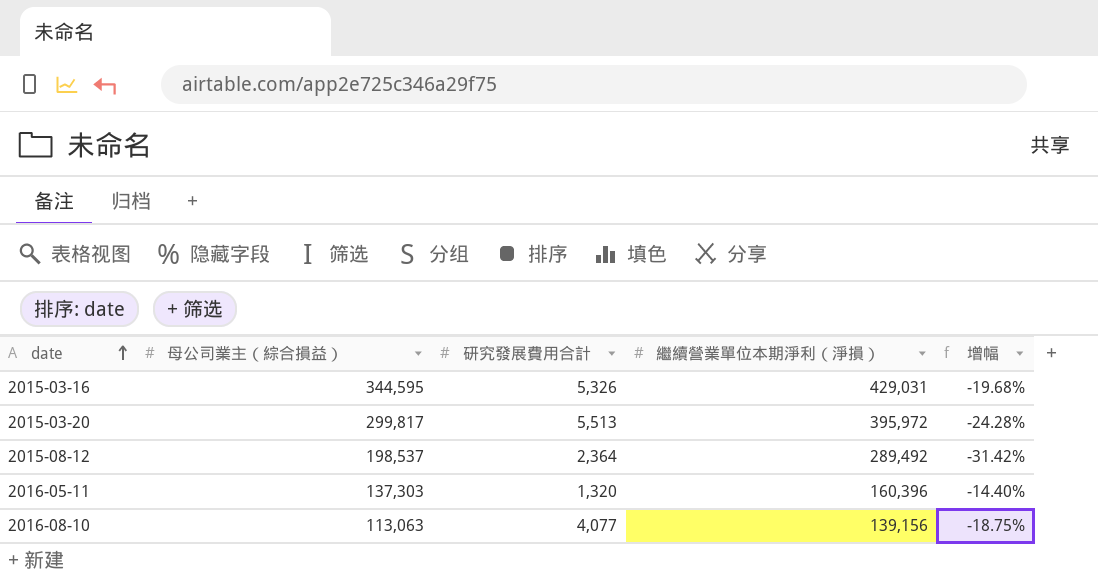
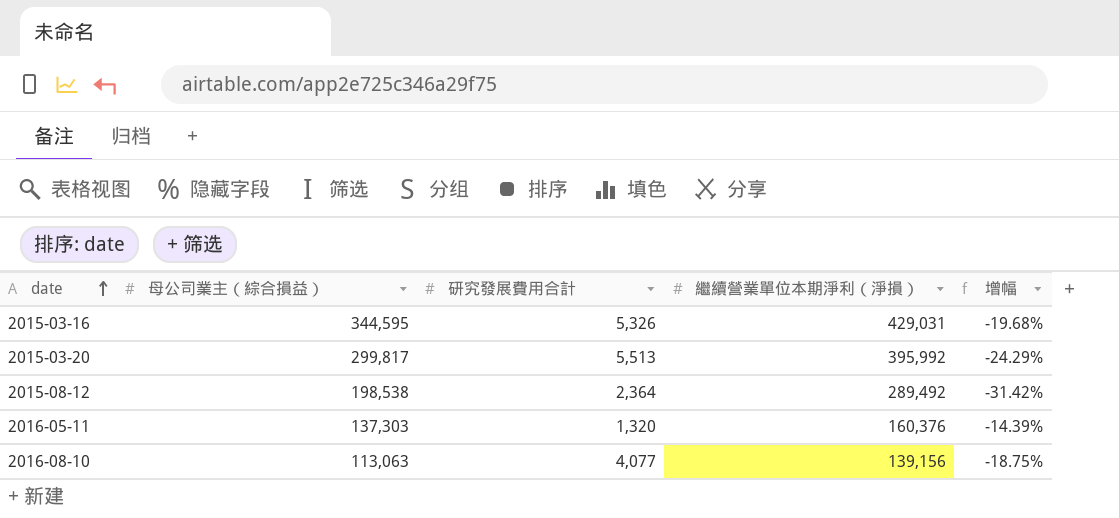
2015-03-20 | 繼續營業單位本期淨利（淨損）: 395,972 -> 395,992
2015-03-20 | 增幅: -24.28% -> -24.29%
2015-08-12 | 母公司業主（綜合損益）: 198,537 -> 198,538
2016-05-11 | 繼續營業單位本期淨利（淨損）: 160,396 -> 160,376
2016-05-11 | 增幅: -14.40% -> -14.39%

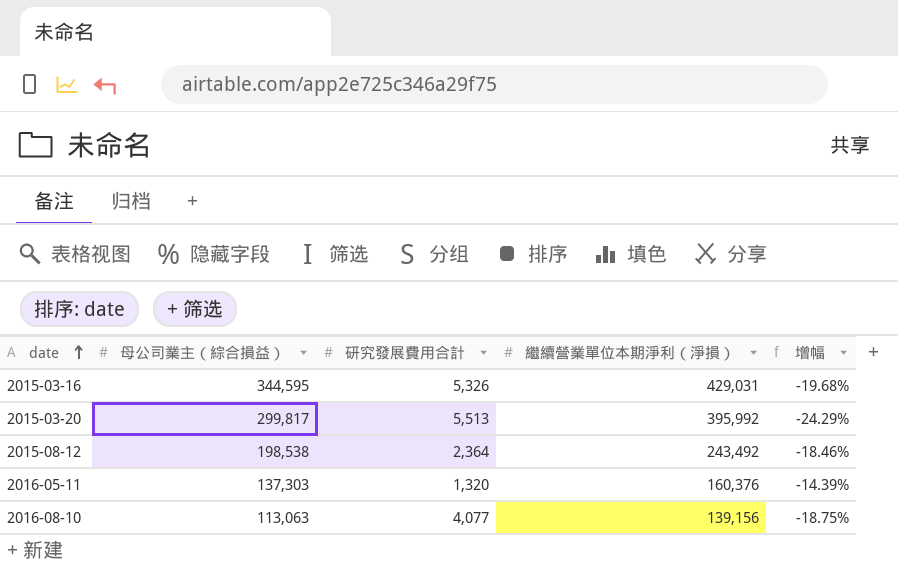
2015-08-12 | 繼續營業單位本期淨利（淨損）: 289,492 -> 243,492
2015-08-12 | 增幅: -31.42% -> -18.46%

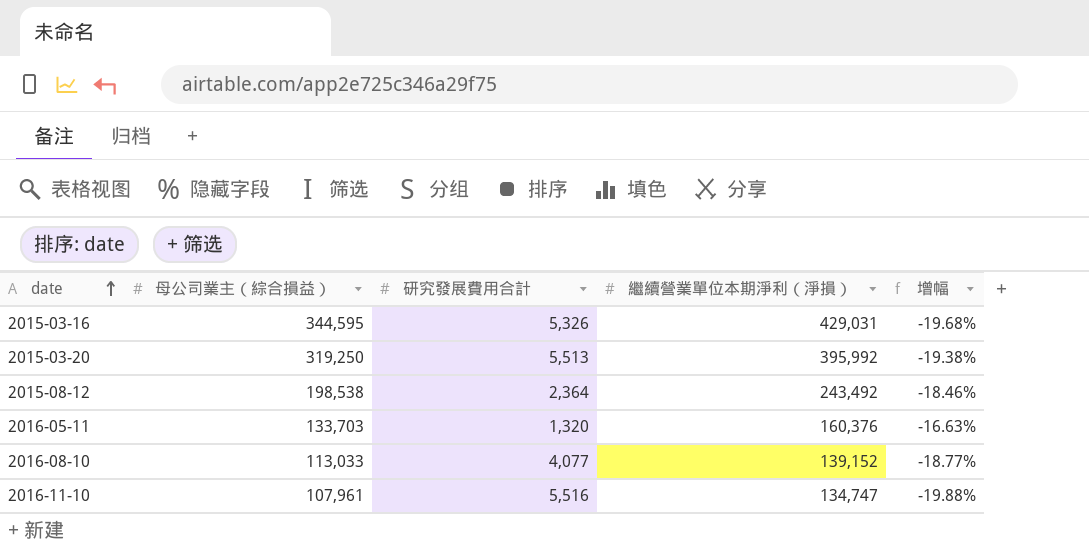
2015-03-20 | 母公司業主（綜合損益）: 299,817 -> 319,250
2015-03-20 | 增幅: -24.29% -> -19.38%
2016-05-11 | 母公司業主（綜合損益）: 137,303 -> 133,703
2016-05-11 | 增幅: -14.39% -> -16.63%
2016-08-10 | 母公司業主（綜合損益）: 113,063 -> 113,033
2016-08-10 | 繼續營業單位本期淨利（淨損）: 139,156 -> 139,152
2016-08-10 | 增幅: -18.75% -> -18.77%
row 2016-11-10: none -> 107,961 | 5,516 | 134,747 | -19.88%

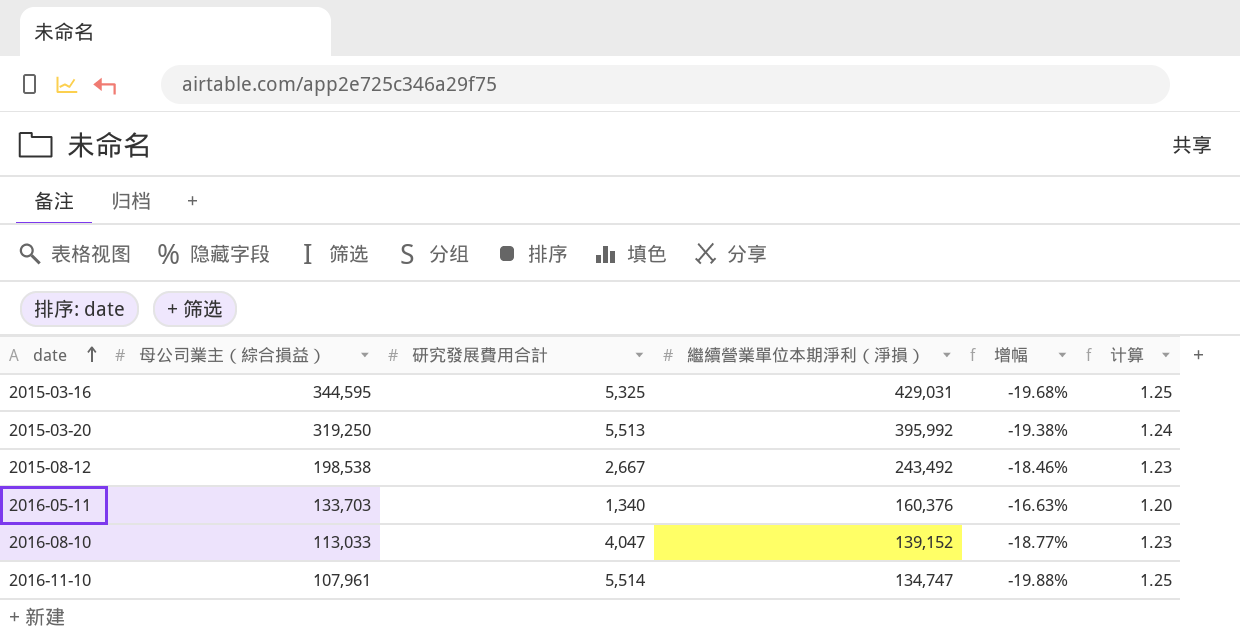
column 计算 | formula: none -> [繼續營業單位本期淨利（淨損）] / [母公司業主（綜合損益）]
2015-03-16 | 研究發展費用合計: 5,326 -> 5,325
2015-08-12 | 研究發展費用合計: 2,364 -> 2,667
2016-05-11 | 研究發展費用合計: 1,320 -> 1,340
2016-08-10 | 研究發展費用合計: 4,077 -> 4,047
2016-11-10 | 研究發展費用合計: 5,516 -> 5,514

